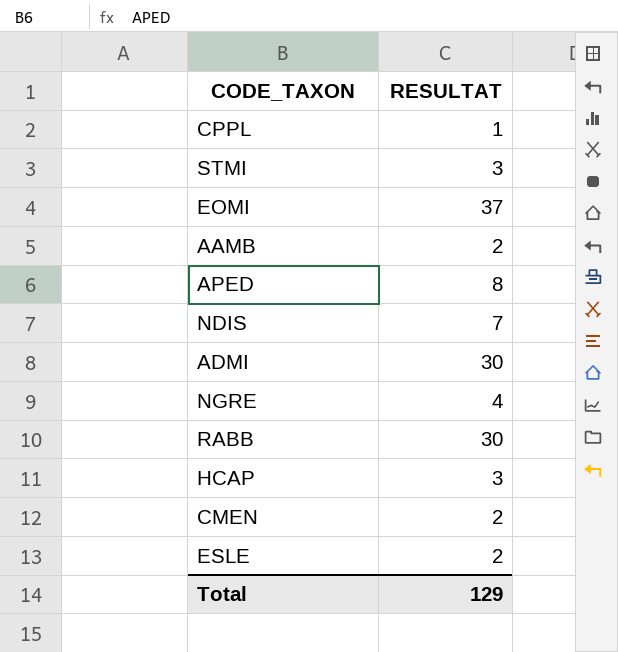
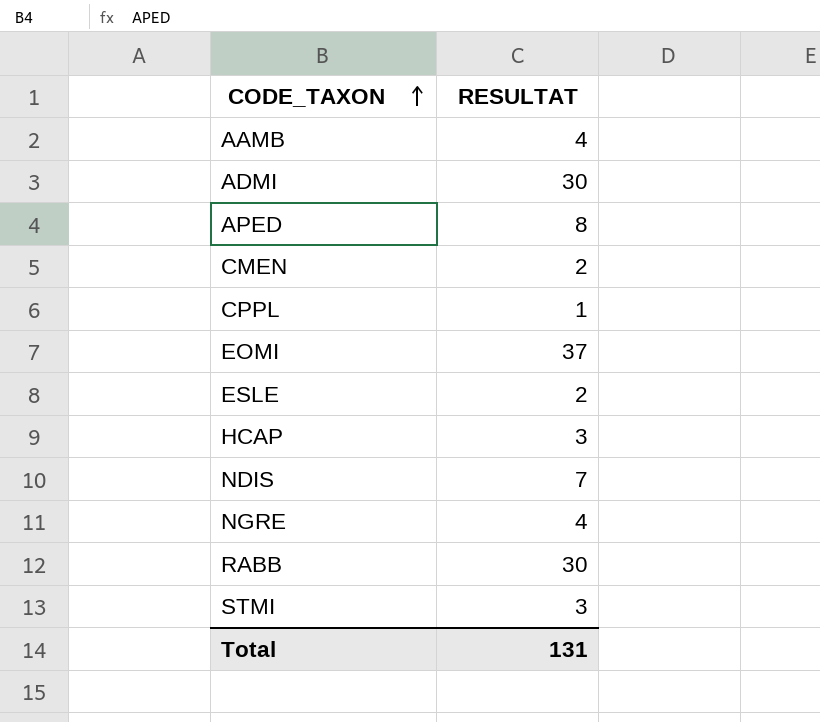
row order: none -> CODE_TAXON ascending
AAMB | RESULTAT: 2 -> 4
Total | RESULTAT: 129 -> 131

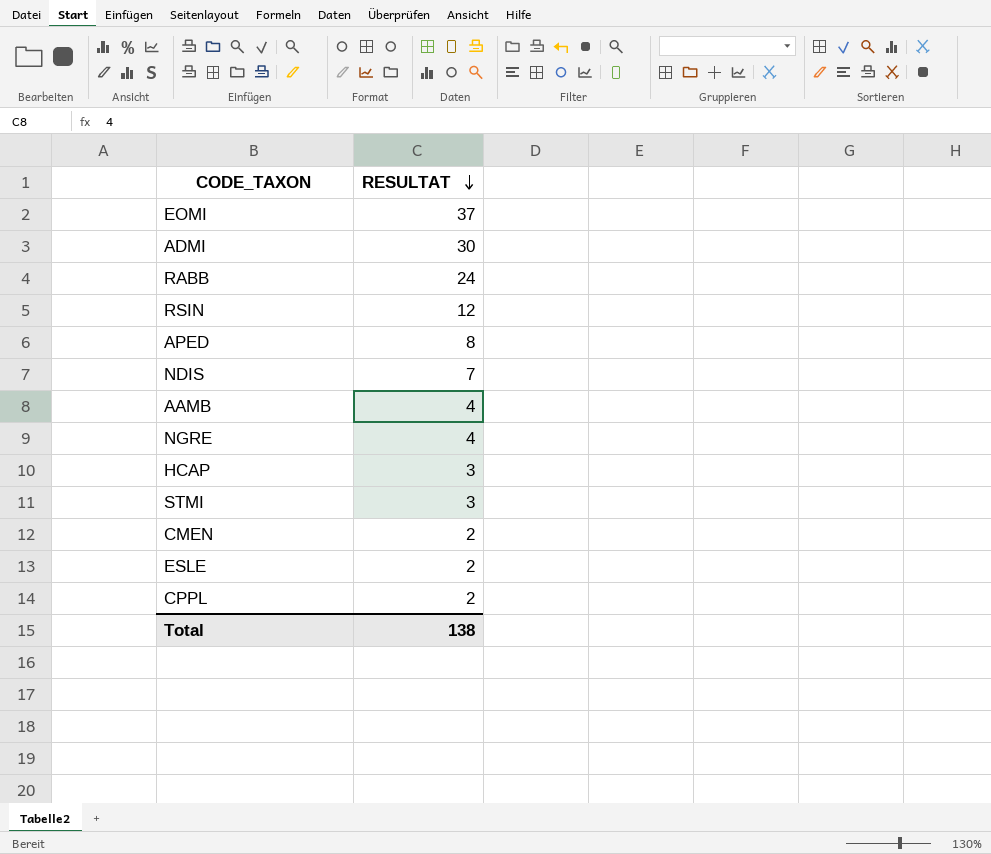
row order: CODE_TAXON ascending -> RESULTAT descending
RABB | RESULTAT: 30 -> 24
row RSIN: none -> 12
CPPL | RESULTAT: 1 -> 2
Total | RESULTAT: 131 -> 138

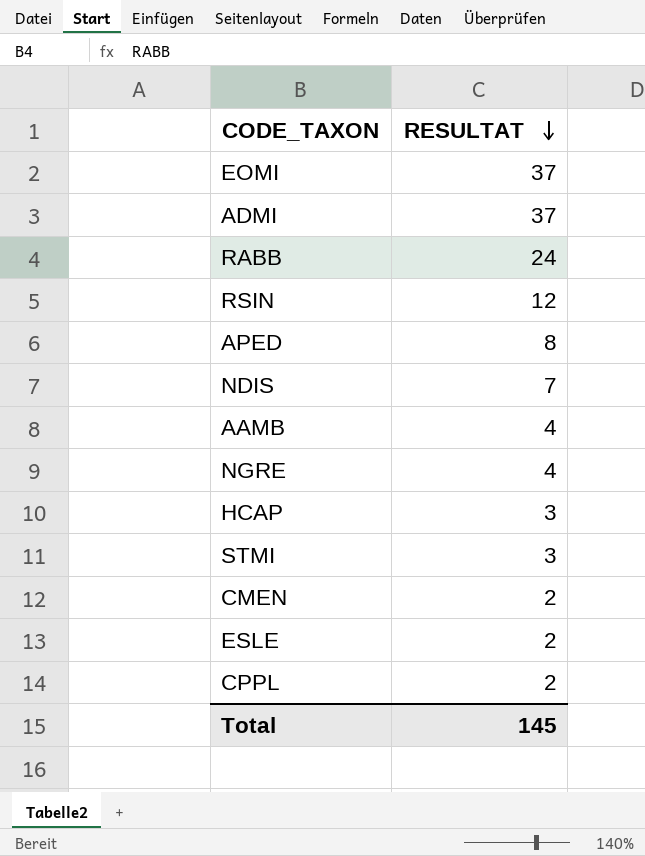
ADMI | RESULTAT: 30 -> 37
Total | RESULTAT: 138 -> 145

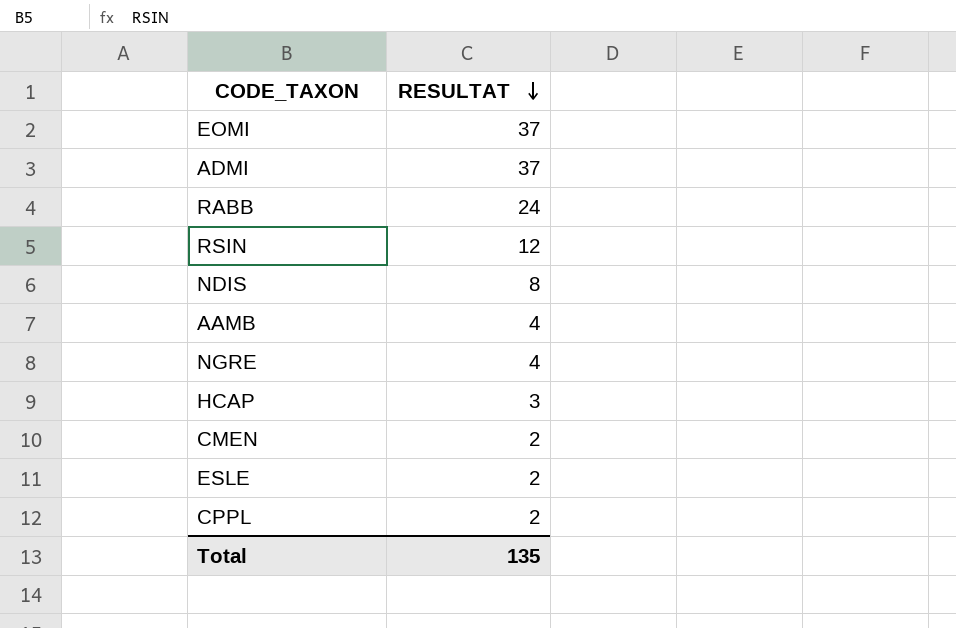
row APED: 8 -> none
row STMI: 3 -> none
NDIS | RESULTAT: 7 -> 8
Total | RESULTAT: 145 -> 135

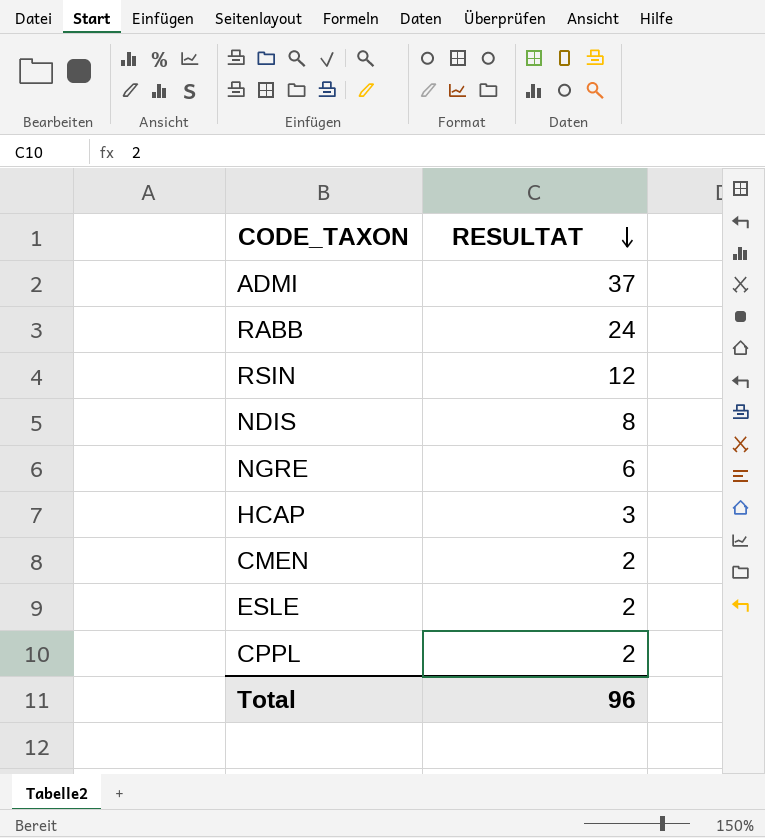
row EOMI: 37 -> none
row AAMB: 4 -> none
NGRE | RESULTAT: 4 -> 6
Total | RESULTAT: 135 -> 96

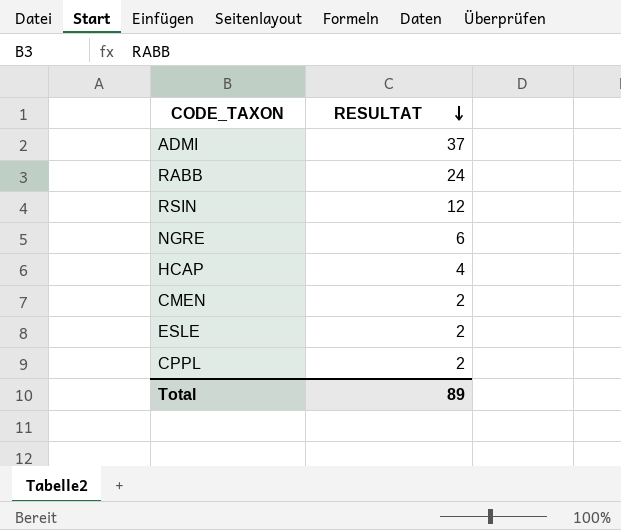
row NDIS: 8 -> none
HCAP | RESULTAT: 3 -> 4
Total | RESULTAT: 96 -> 89

